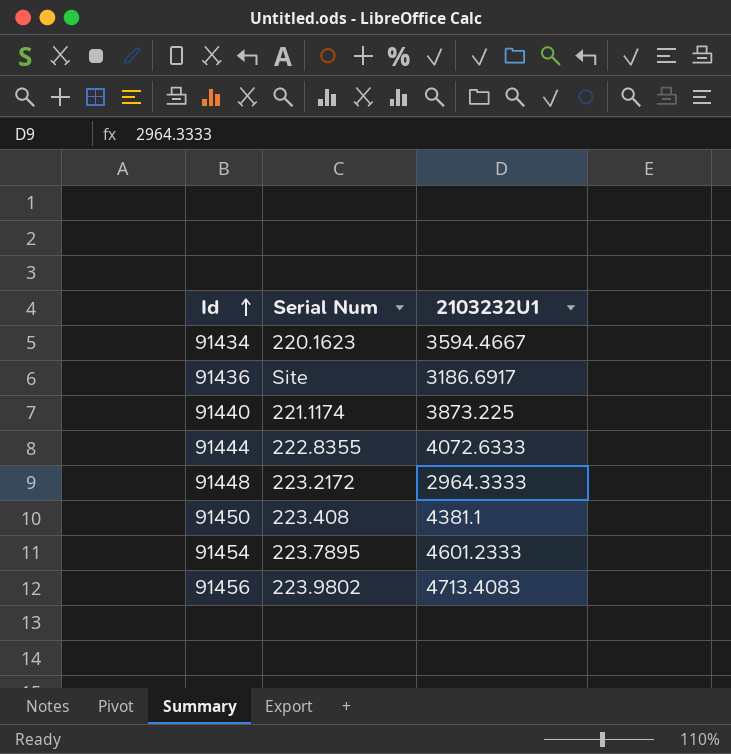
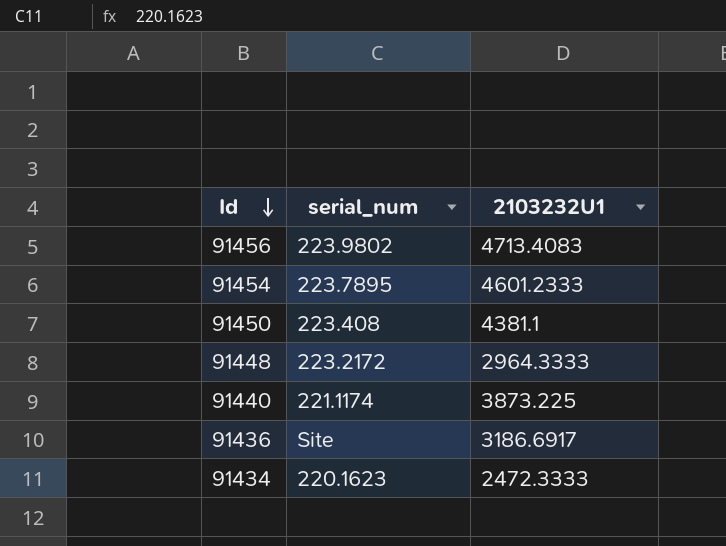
row order: Id ascending -> Id descending
column name: Serial Num -> serial_num
row 91444: 222.8355 | 4072.6333 -> none
91434 | 2103232U1: 3594.4667 -> 2472.3333

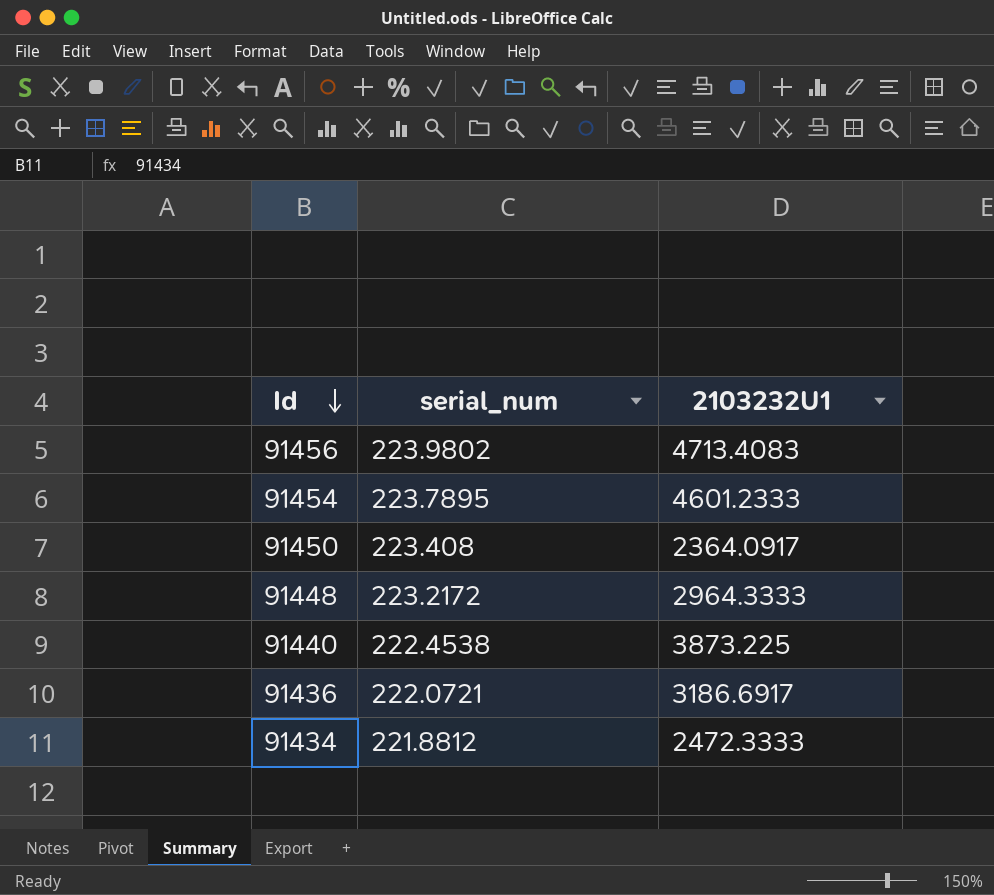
91450 | 2103232U1: 4381.1 -> 2364.0917
91440 | serial_num: 221.1174 -> 222.4538
91436 | serial_num: Site -> 222.0721
91434 | serial_num: 220.1623 -> 221.8812

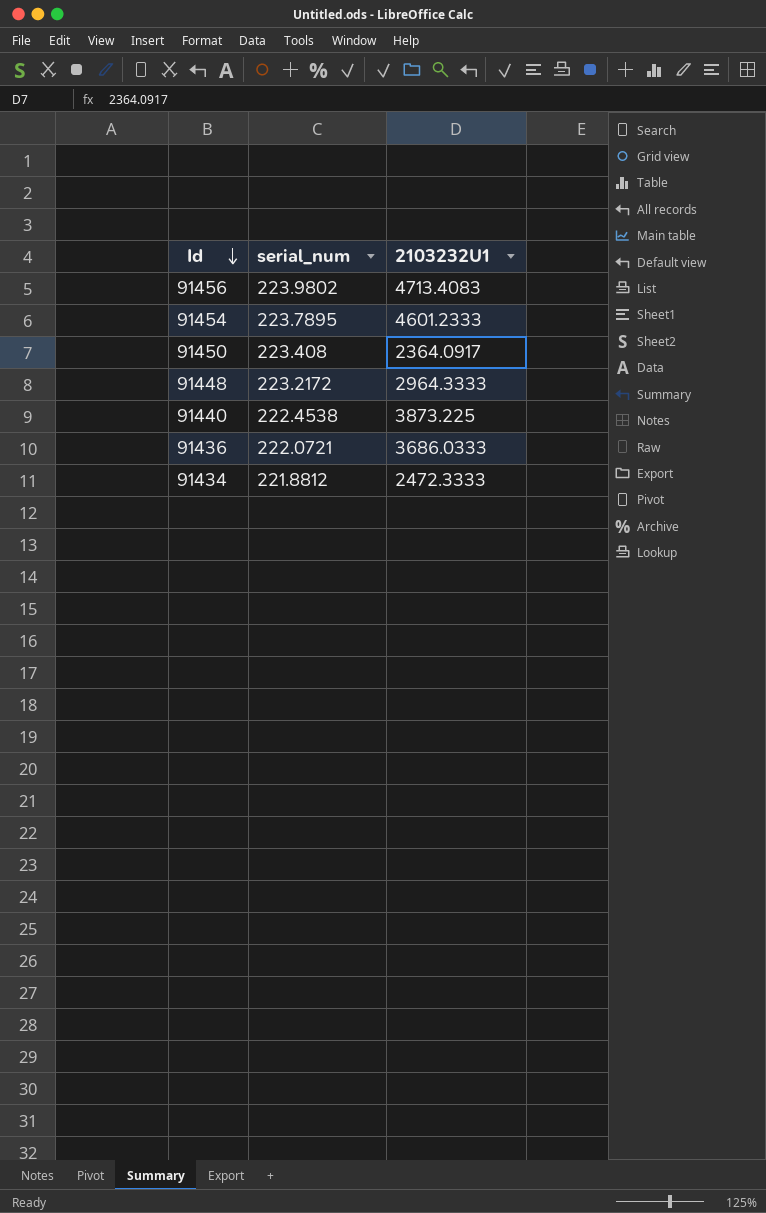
91436 | 2103232U1: 3186.6917 -> 3686.0333

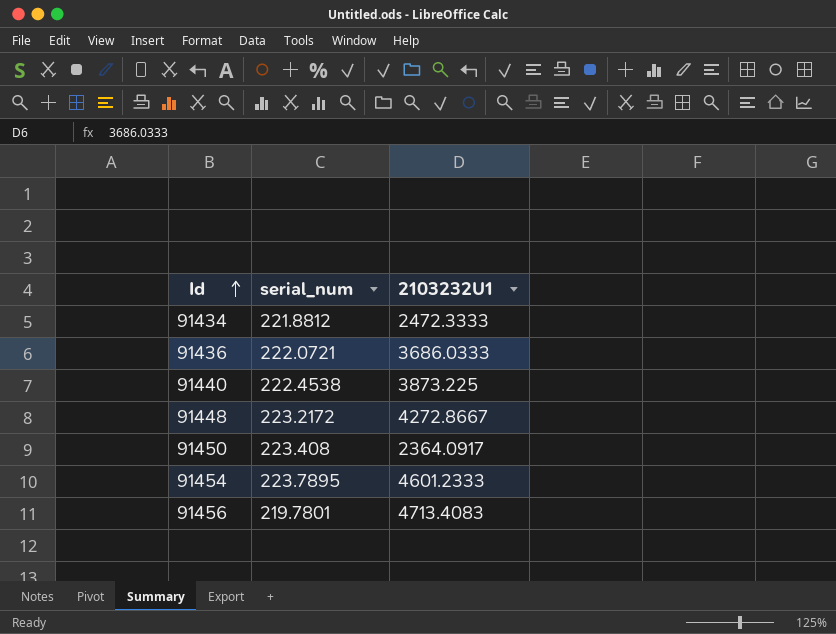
row order: Id descending -> Id ascending
91448 | 2103232U1: 2964.3333 -> 4272.8667
91456 | serial_num: 223.9802 -> 219.7801

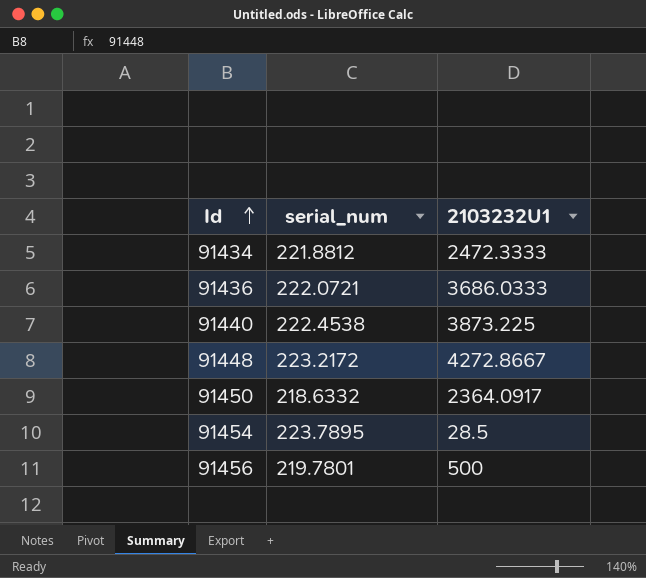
91450 | serial_num: 223.408 -> 218.6332
91454 | 2103232U1: 4601.2333 -> 28.5
91456 | 2103232U1: 4713.4083 -> 500

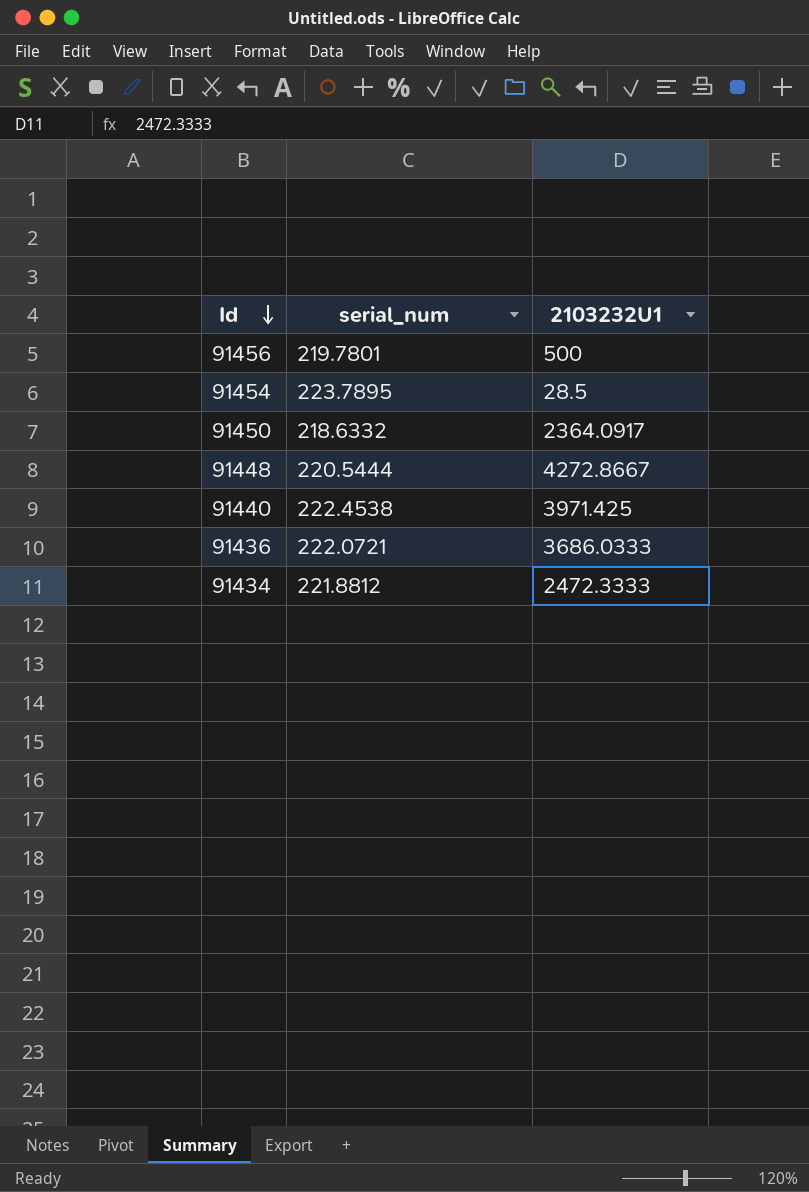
row order: Id ascending -> Id descending
91448 | serial_num: 223.2172 -> 220.5444
91440 | 2103232U1: 3873.225 -> 3971.425

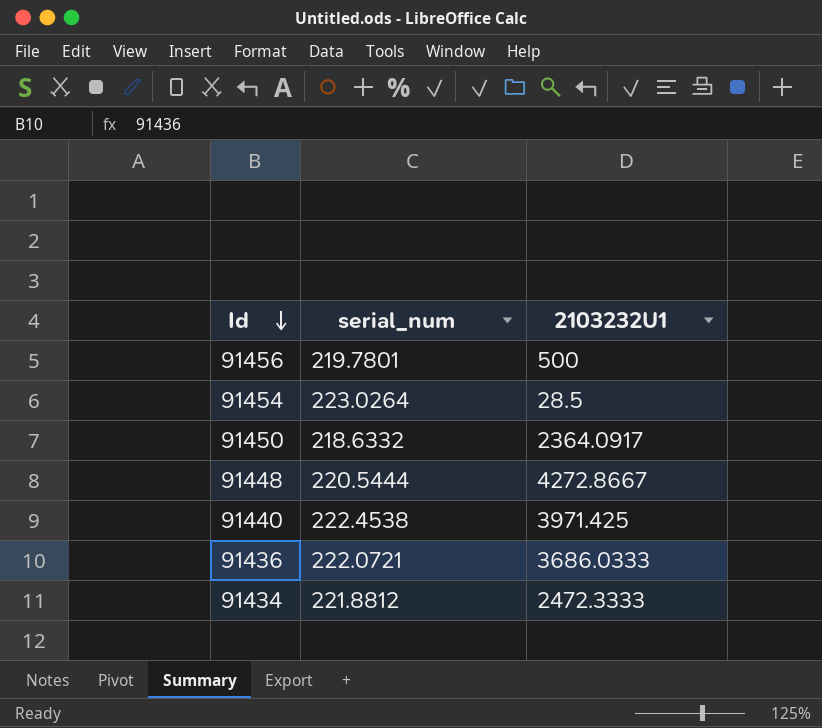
91454 | serial_num: 223.7895 -> 223.0264

